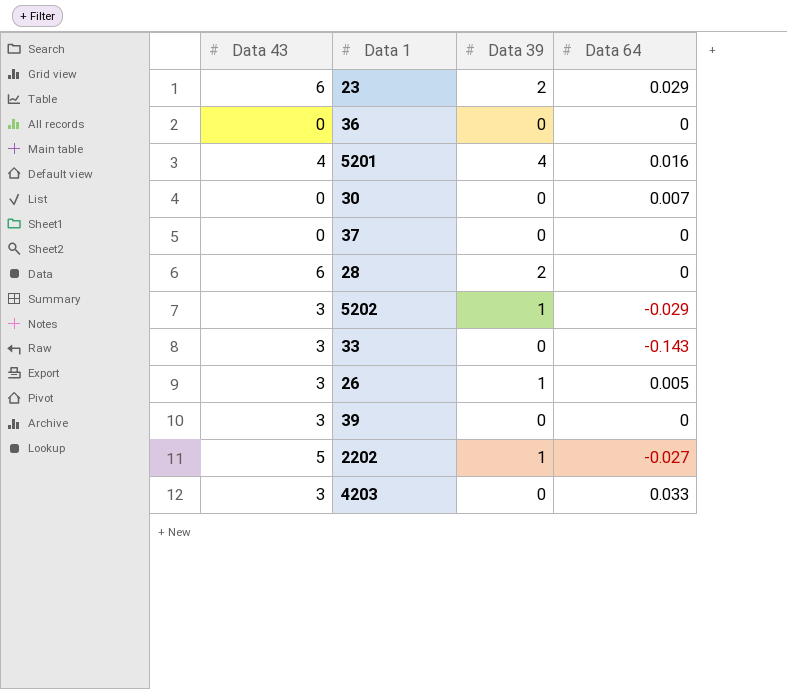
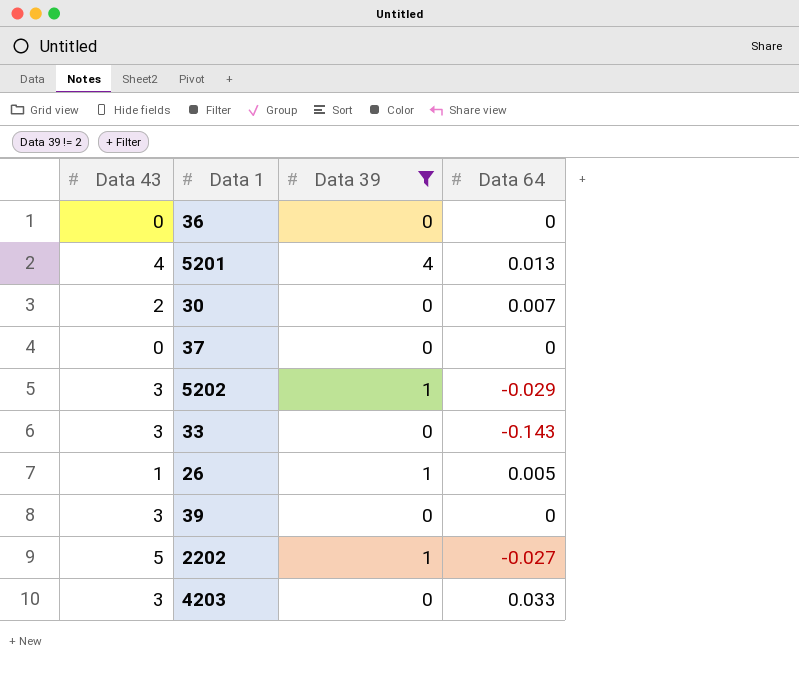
filter: none -> Data 39 != 2
5201 | Data 64: 0.016 -> 0.013
30 | Data 43: 0 -> 2
26 | Data 43: 3 -> 1

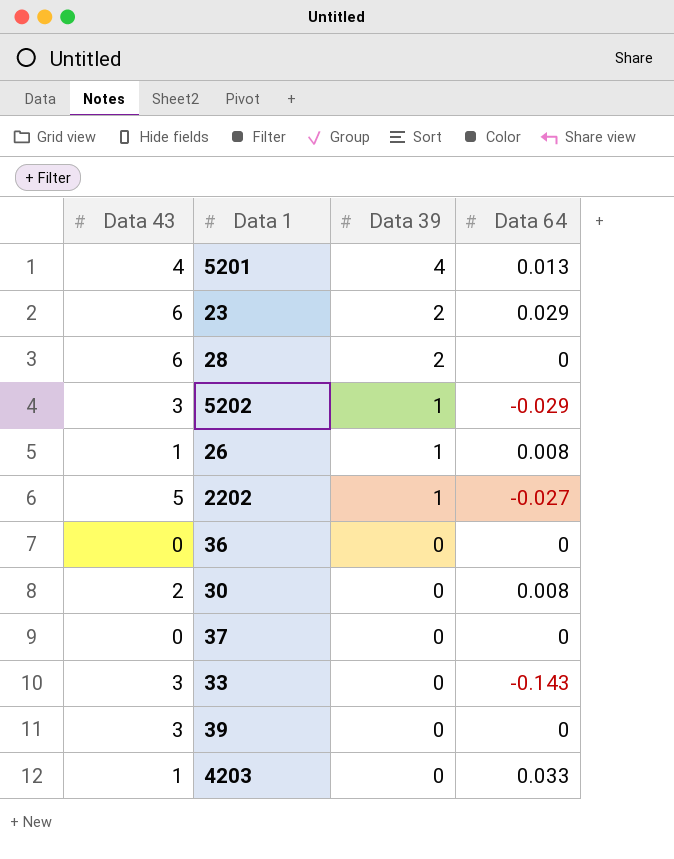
filter: Data 39 != 2 -> none
row order: none -> Data 39 descending
26 | Data 64: 0.005 -> 0.008
30 | Data 64: 0.007 -> 0.008
4203 | Data 43: 3 -> 1

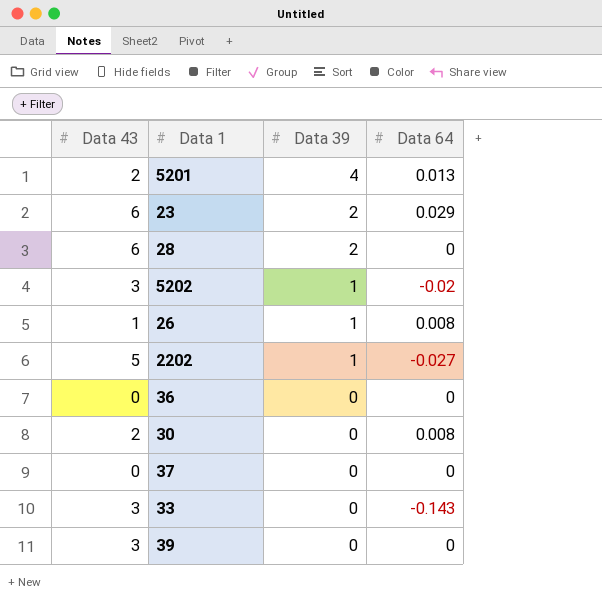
row 4203: 1 | 0 | 0.033 -> none
5201 | Data 43: 4 -> 2
5202 | Data 64: -0.029 -> -0.02

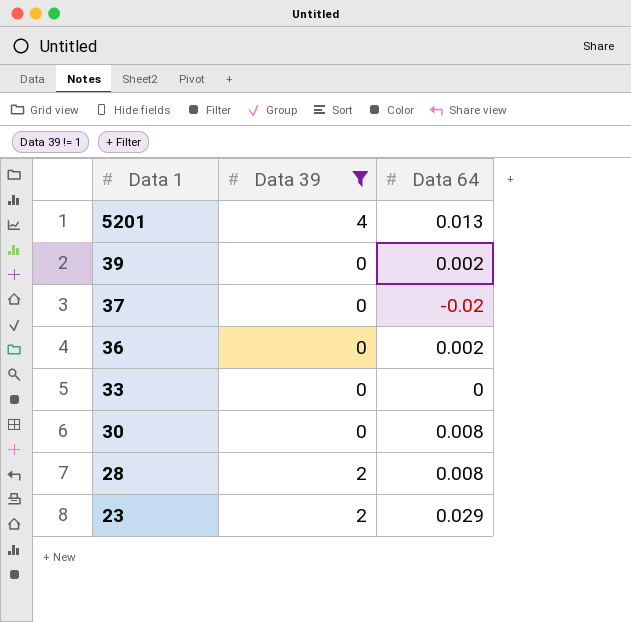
filter: none -> Data 39 != 1
row order: Data 39 descending -> Data 1 descending
column Data 43 | position: 1 -> none
39 | Data 64: 0 -> 0.002
37 | Data 64: 0 -> -0.02
36 | Data 64: 0 -> 0.002
33 | Data 64: -0.143 -> 0
28 | Data 64: 0 -> 0.008

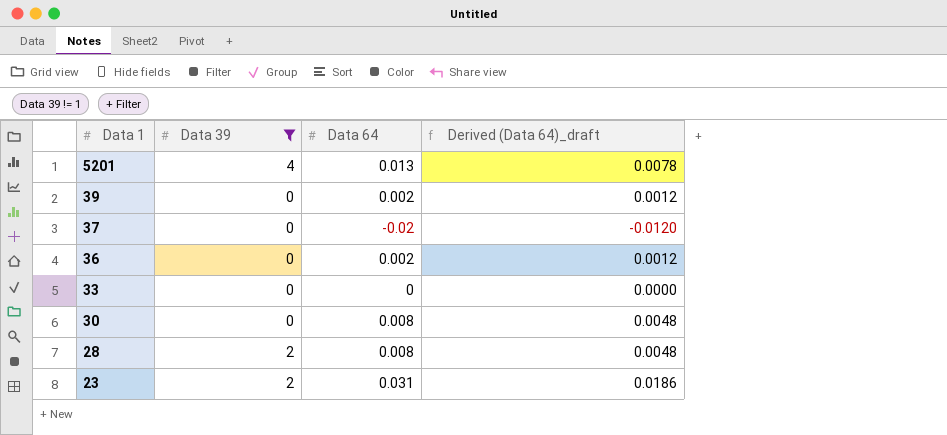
column Derived (Data 64)_draft | formula: none -> [Data 64] * 0.6
23 | Data 64: 0.029 -> 0.031

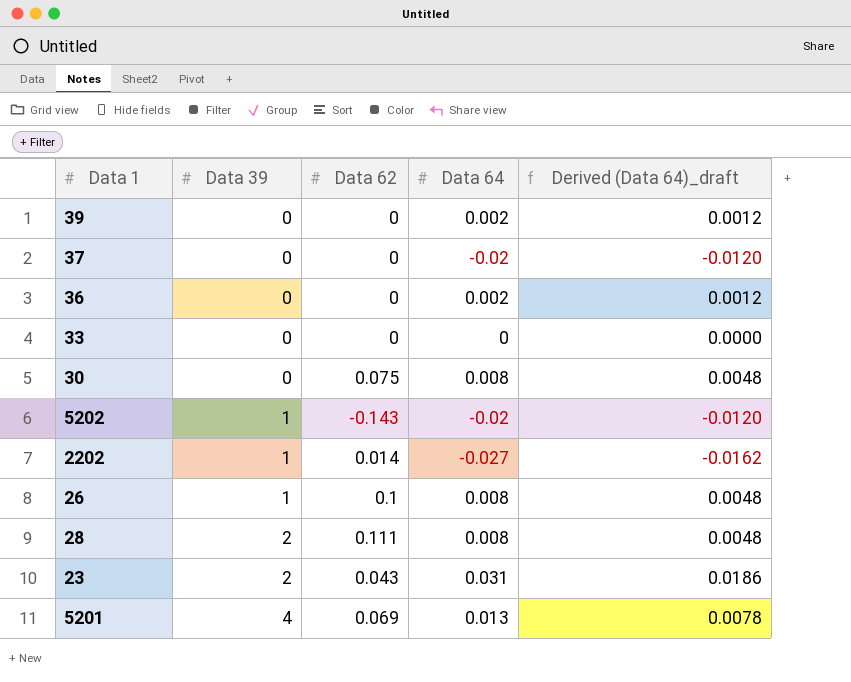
filter: Data 39 != 1 -> none
row order: Data 1 descending -> Data 39 ascending
column Data 62 | position: none -> 3

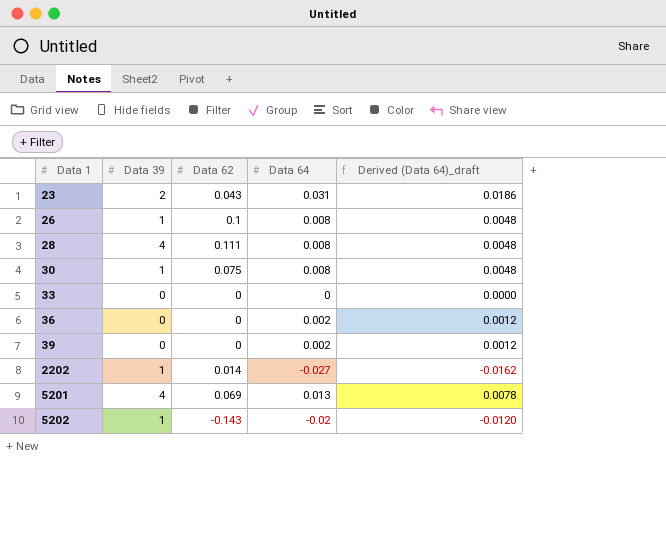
row order: Data 39 ascending -> Data 1 ascending
row 37: 0 | 0 | -0.02 | -0.0120 -> none
28 | Data 39: 2 -> 4
30 | Data 39: 0 -> 1

